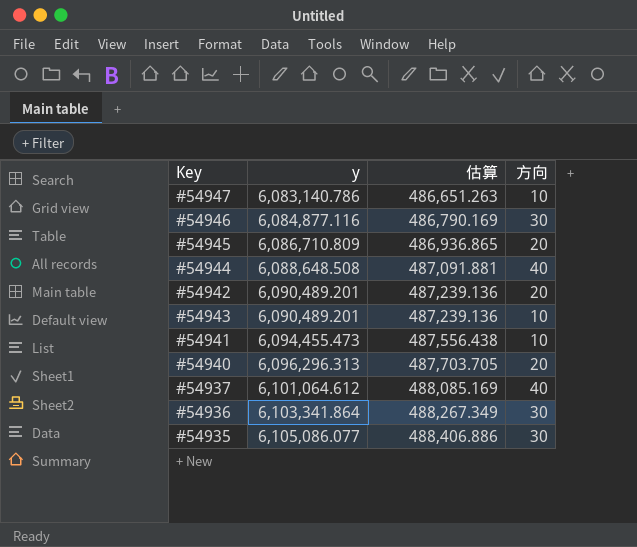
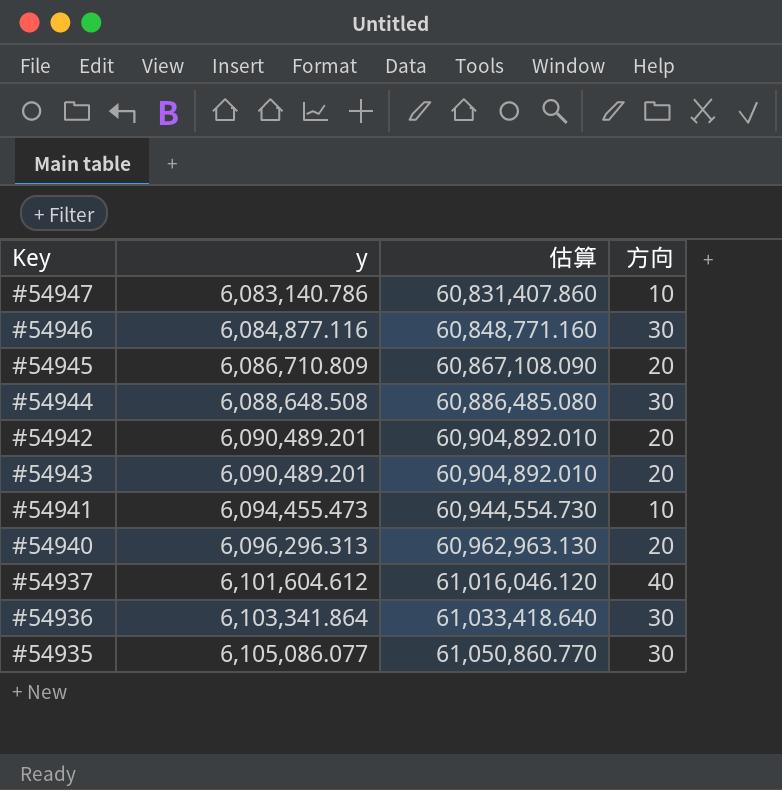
column 估算 | formula: [y] * 0.08 -> [y] * 10
#54944 | 方向: 40 -> 30
#54943 | 方向: 10 -> 20
#54937 | y: 6,101,064.612 -> 6,101,604.612

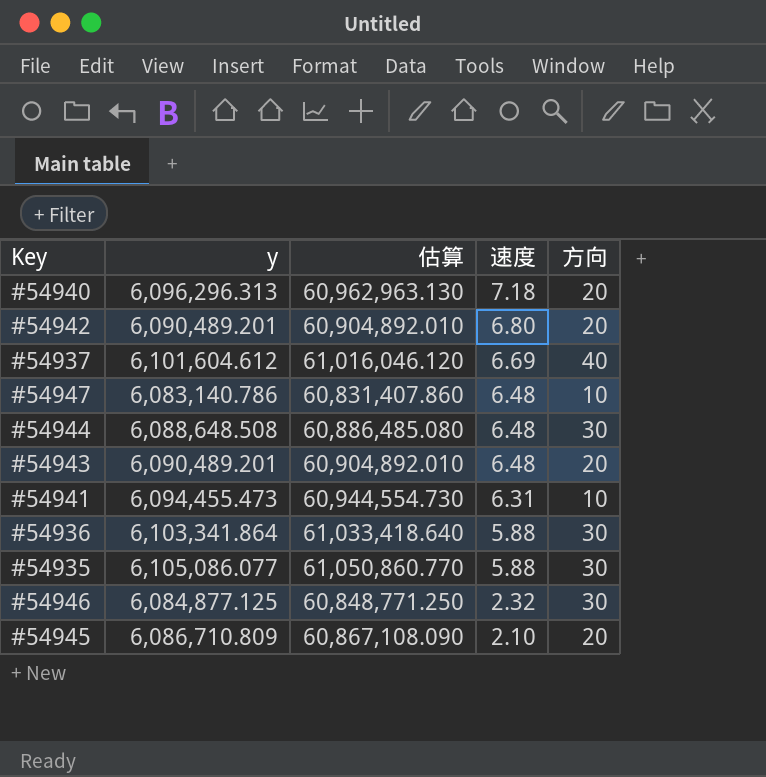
row order: y ascending -> 速度 descending
column 速度 | position: none -> 4
#54946 | y: 6,084,877.116 -> 6,084,877.125
#54946 | 估算: 60,848,771.160 -> 60,848,771.250

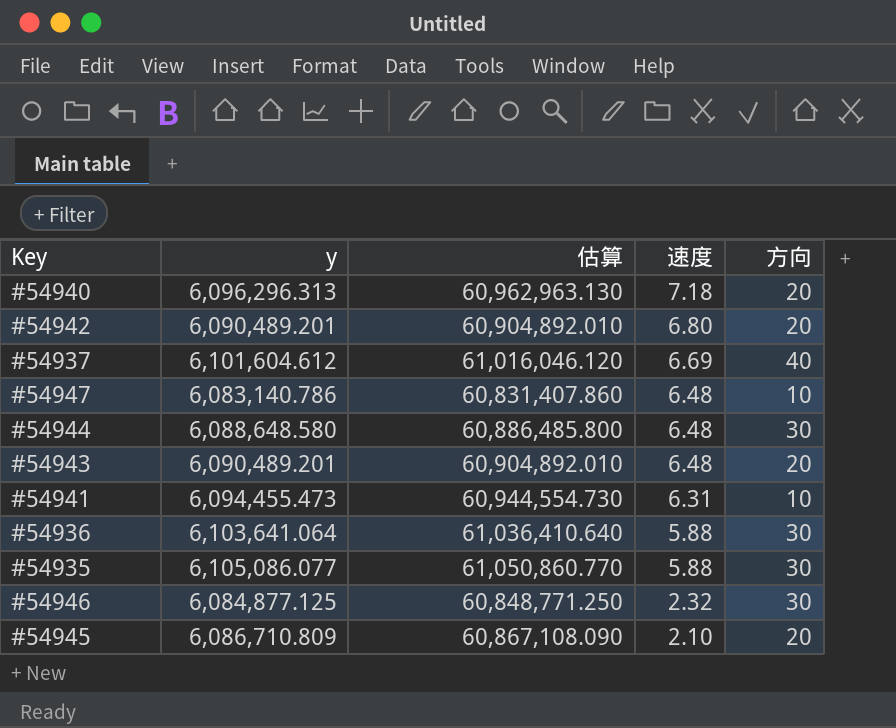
#54944 | y: 6,088,648.508 -> 6,088,648.580
#54944 | 估算: 60,886,485.080 -> 60,886,485.800
#54936 | y: 6,103,341.864 -> 6,103,641.064
#54936 | 估算: 61,033,418.640 -> 61,036,410.640

